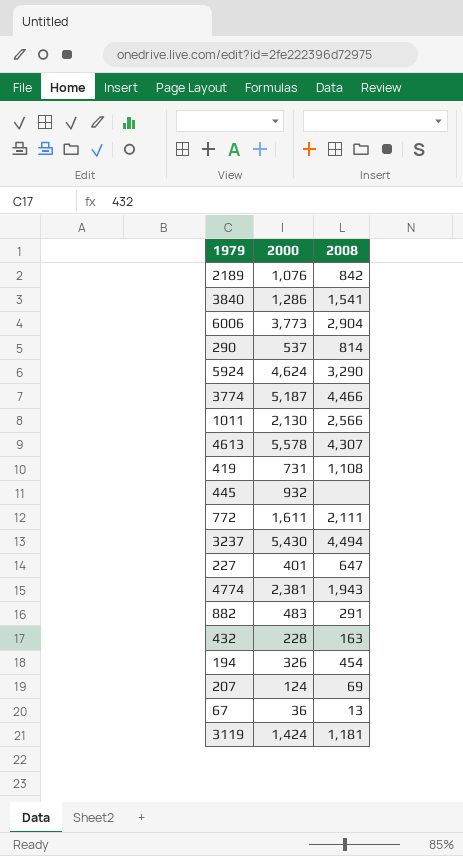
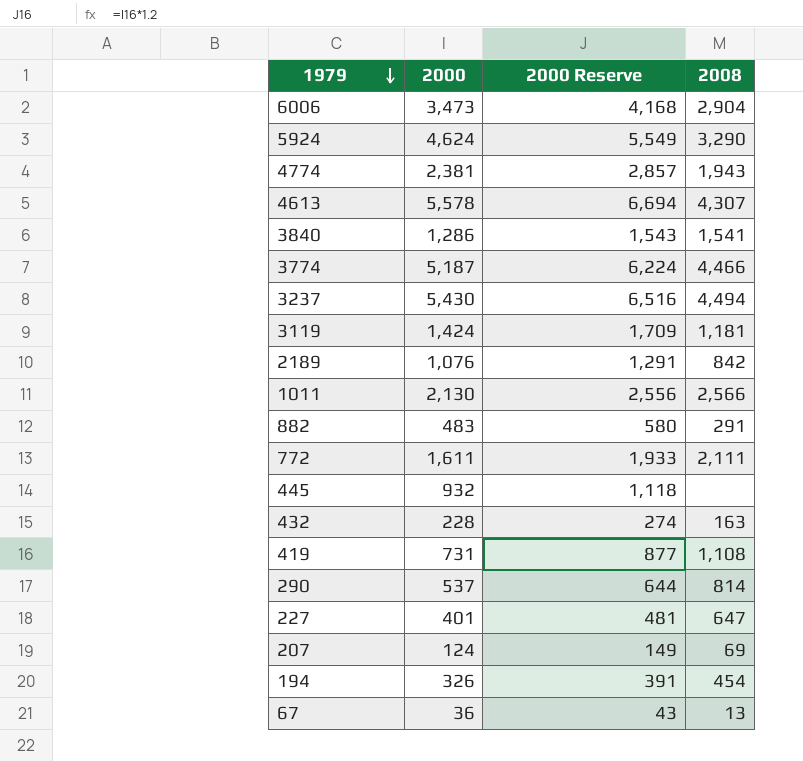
row order: none -> 1979 descending
column 2000 Reserve | formula: none -> [2000] * 1.2
6006 | 2000: 3,773 -> 3,473

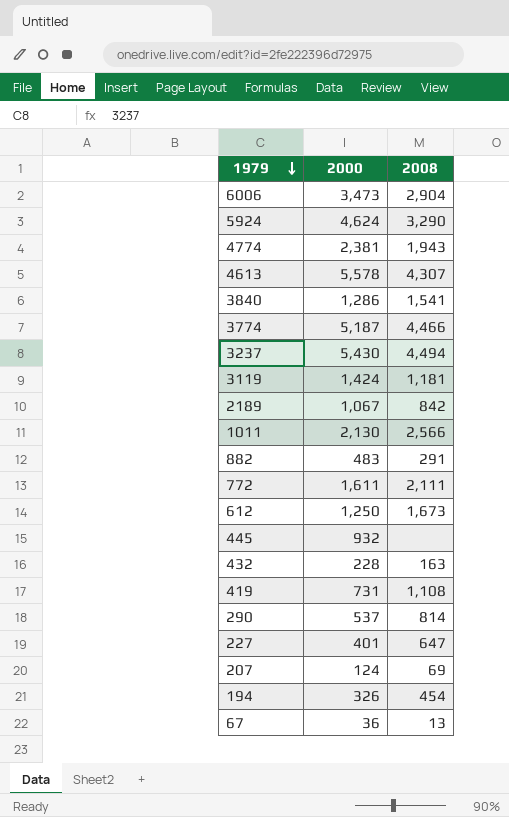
column 2000 Reserve | formula: [2000] * 1.2 -> none
2189 | 2000: 1,076 -> 1,067
row 612: none -> 1,250 | 1,673

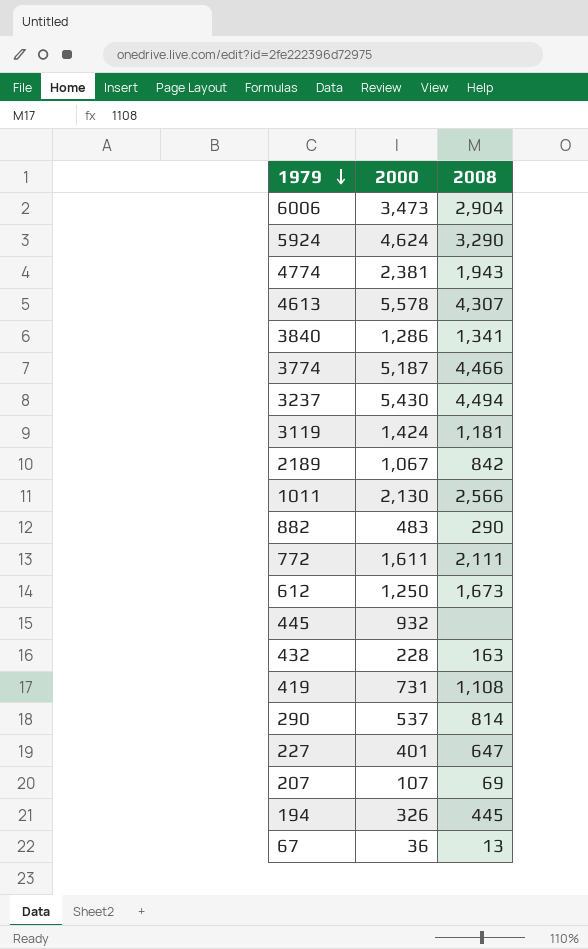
3840 | 2008: 1,541 -> 1,341
882 | 2008: 291 -> 290
207 | 2000: 124 -> 107
194 | 2008: 454 -> 445

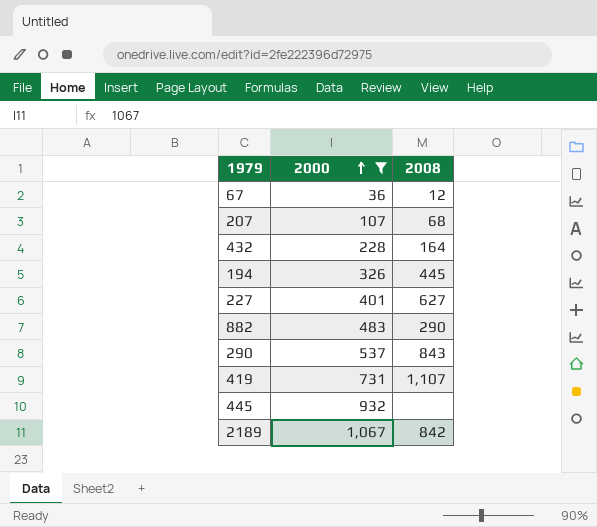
filter: none -> 2000 <= 1,067
row order: 1979 descending -> 2000 ascending
67 | 2008: 13 -> 12
207 | 2008: 69 -> 68
432 | 2008: 163 -> 164
227 | 2008: 647 -> 627
290 | 2008: 814 -> 843
419 | 2008: 1,108 -> 1,107

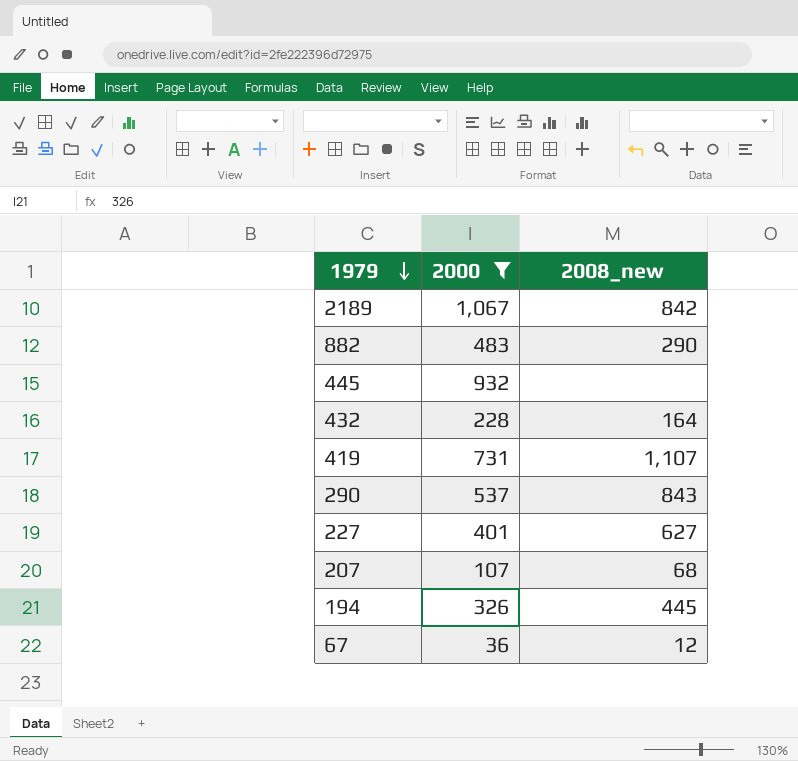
row order: 2000 ascending -> 1979 descending
column name: 2008 -> 2008_new

